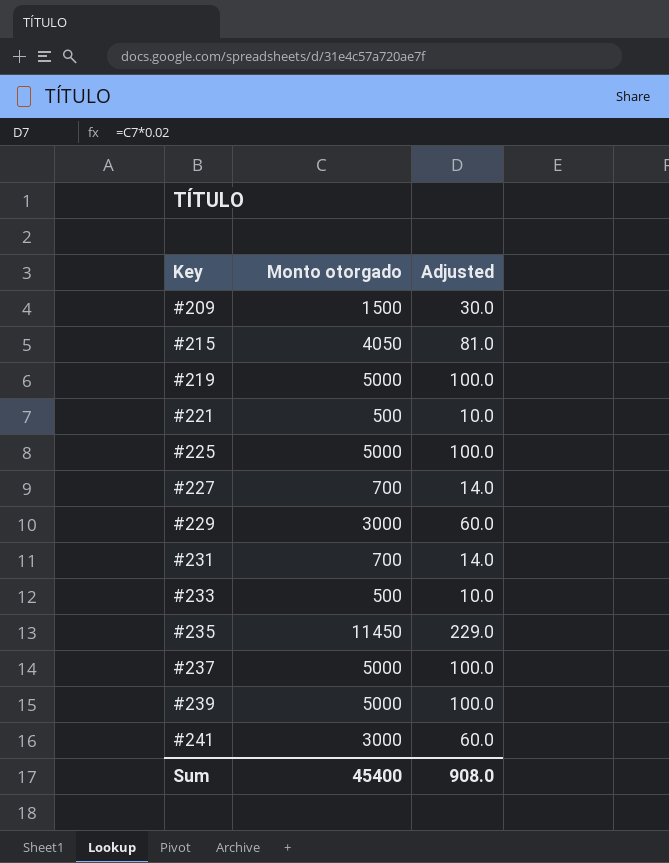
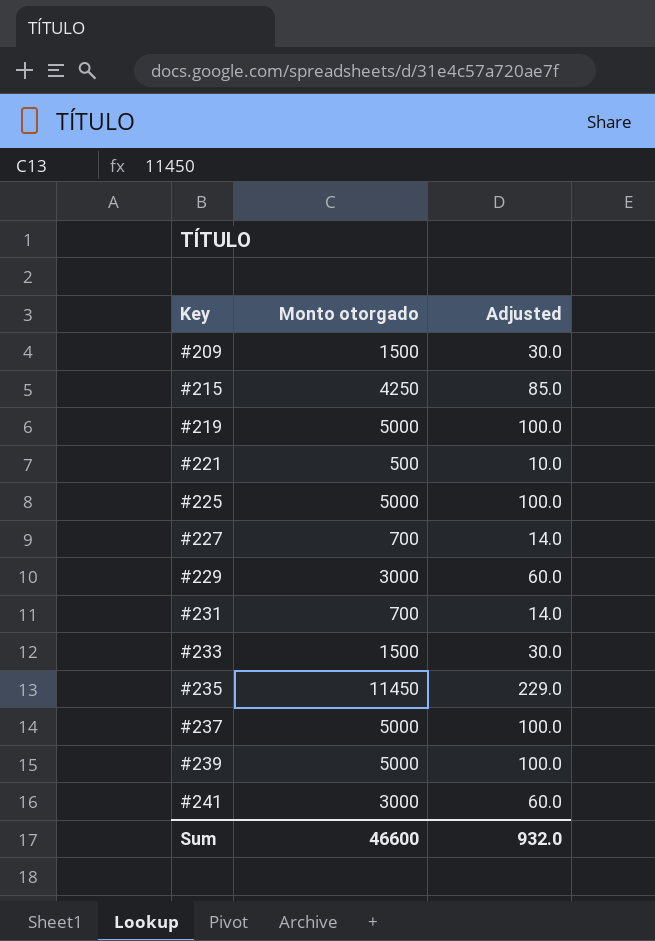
#215 | Monto otorgado: 4050 -> 4250
#215 | Adjusted: 81.0 -> 85.0
#233 | Monto otorgado: 500 -> 1500
#233 | Adjusted: 10.0 -> 30.0
Sum | Monto otorgado: 45400 -> 46600
Sum | Adjusted: 908.0 -> 932.0

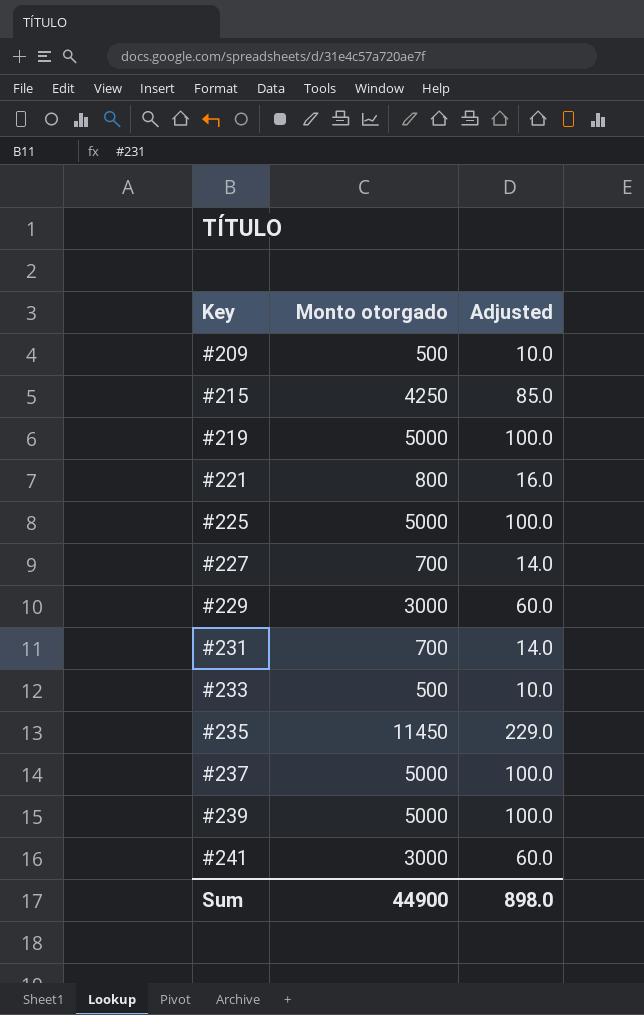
#209 | Monto otorgado: 1500 -> 500
#209 | Adjusted: 30.0 -> 10.0
#221 | Monto otorgado: 500 -> 800
#221 | Adjusted: 10.0 -> 16.0
#233 | Monto otorgado: 1500 -> 500
#233 | Adjusted: 30.0 -> 10.0
Sum | Monto otorgado: 46600 -> 44900
Sum | Adjusted: 932.0 -> 898.0

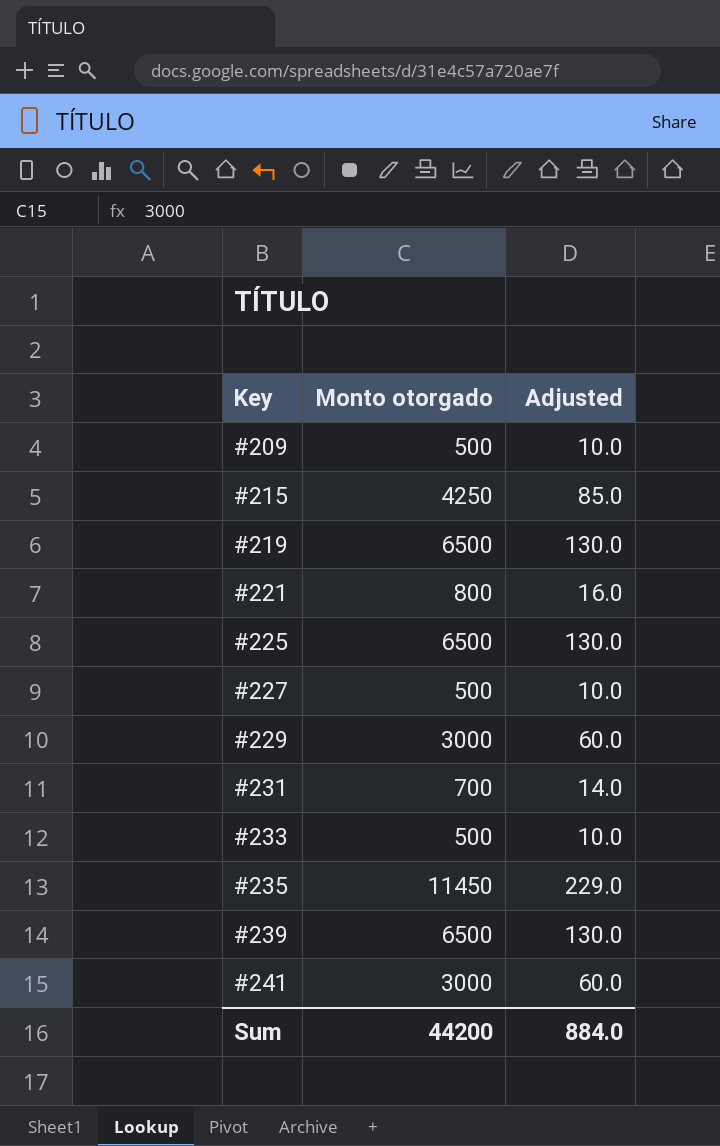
row #237: 5000 | 100.0 -> none
#219 | Monto otorgado: 5000 -> 6500
#219 | Adjusted: 100.0 -> 130.0
#225 | Monto otorgado: 5000 -> 6500
#225 | Adjusted: 100.0 -> 130.0
#227 | Monto otorgado: 700 -> 500
#227 | Adjusted: 14.0 -> 10.0
#239 | Monto otorgado: 5000 -> 6500
#239 | Adjusted: 100.0 -> 130.0
Sum | Monto otorgado: 44900 -> 44200
Sum | Adjusted: 898.0 -> 884.0

